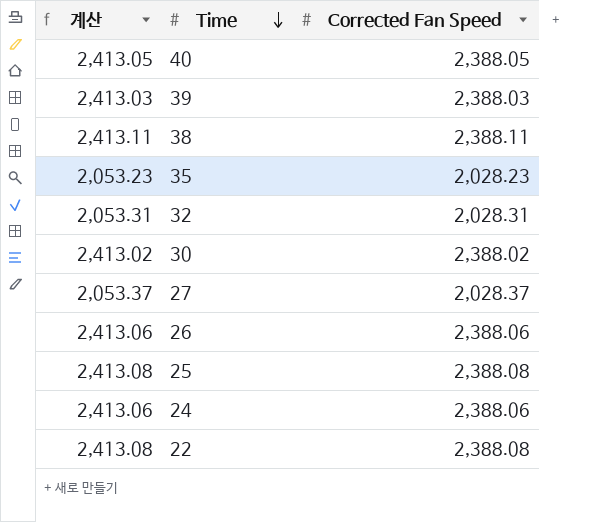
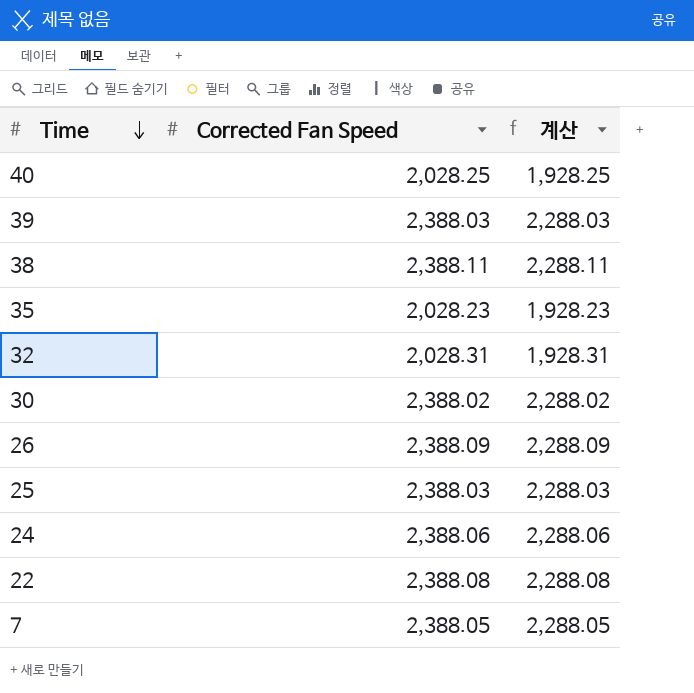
column 계산 | formula: [Corrected Fan Speed] + 25 -> [Corrected Fan Speed] - 100
column 계산 | position: 1 -> 3
row 27: 2,053.37 | 2,028.37 -> none
40 | Corrected Fan Speed: 2,388.05 -> 2,028.25
26 | Corrected Fan Speed: 2,388.06 -> 2,388.09
25 | Corrected Fan Speed: 2,388.08 -> 2,388.03
row 7: none -> 2,388.05 | 2,288.05

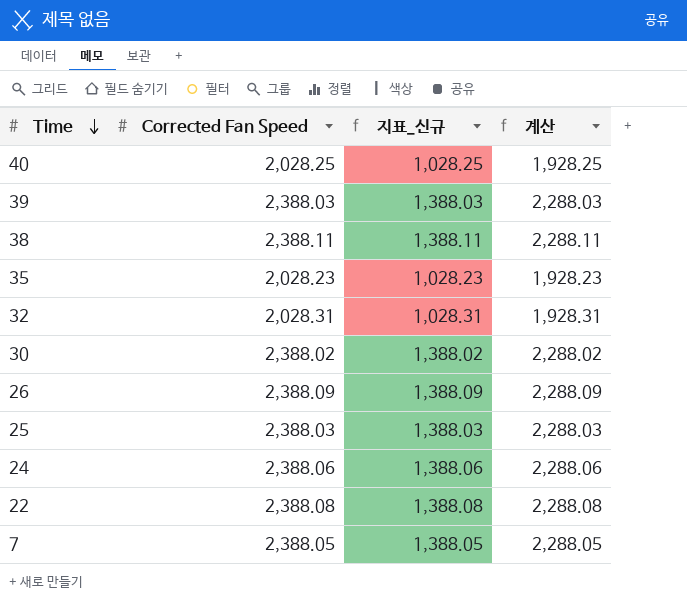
column 지표_신규 | formula: none -> [Corrected Fan Speed] - 1000

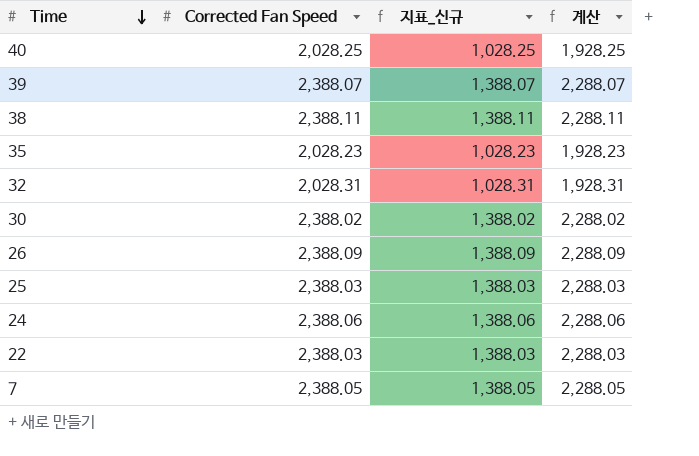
39 | Corrected Fan Speed: 2,388.03 -> 2,388.07
39 | 지표_신규: 1,388.03 -> 1,388.07
39 | 계산: 2,288.03 -> 2,288.07
22 | Corrected Fan Speed: 2,388.08 -> 2,388.03
22 | 지표_신규: 1,388.08 -> 1,388.03
22 | 계산: 2,288.08 -> 2,288.03

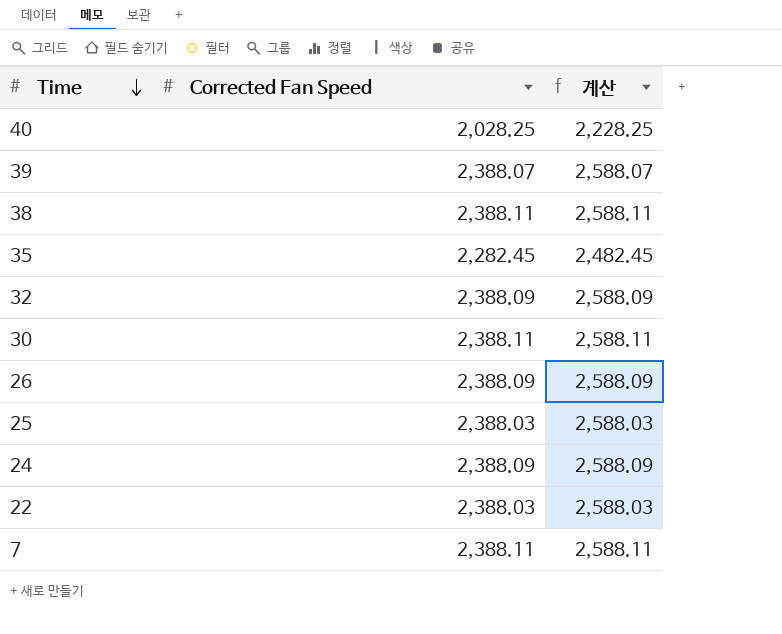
column 지표_신규 | formula: [Corrected Fan Speed] - 1000 -> none
column 계산 | formula: [Corrected Fan Speed] - 100 -> [Corrected Fan Speed] + 200
35 | Corrected Fan Speed: 2,028.23 -> 2,282.45
32 | Corrected Fan Speed: 2,028.31 -> 2,388.09
30 | Corrected Fan Speed: 2,388.02 -> 2,388.11
24 | Corrected Fan Speed: 2,388.06 -> 2,388.09
7 | Corrected Fan Speed: 2,388.05 -> 2,388.11

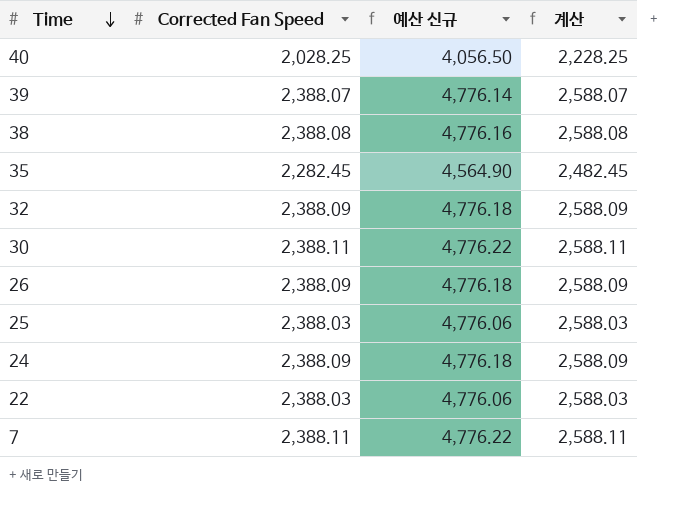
column 예산 신규 | formula: none -> [Corrected Fan Speed] * 2
38 | Corrected Fan Speed: 2,388.11 -> 2,388.08
38 | 계산: 2,588.11 -> 2,588.08

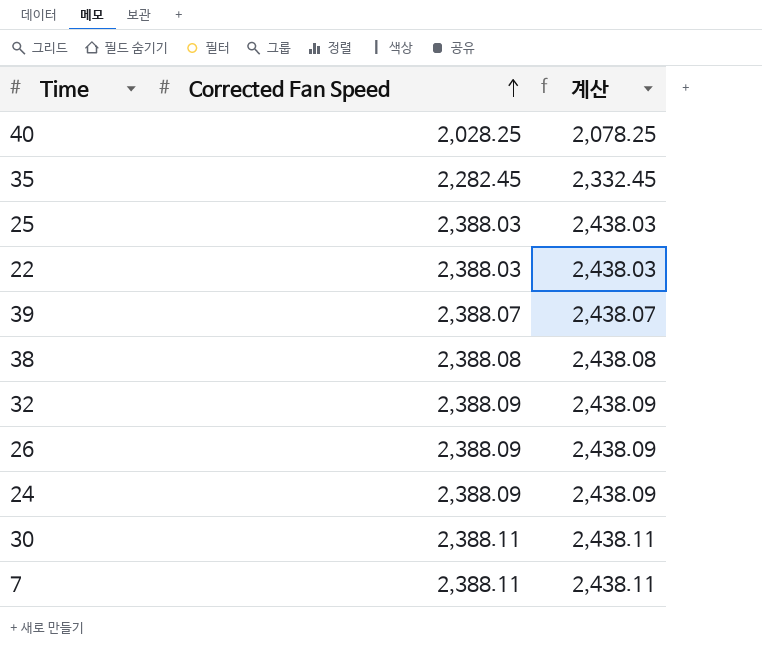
row order: Time descending -> Corrected Fan Speed ascending
column 예산 신규 | formula: [Corrected Fan Speed] * 2 -> none
column 계산 | formula: [Corrected Fan Speed] + 200 -> [Corrected Fan Speed] + 50

